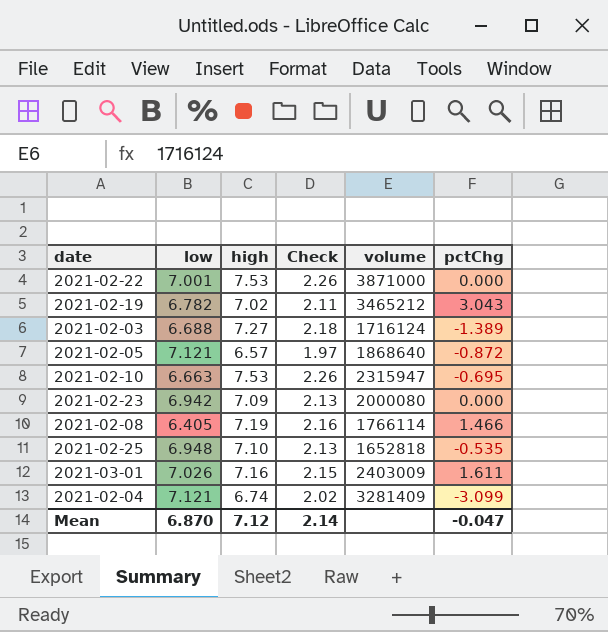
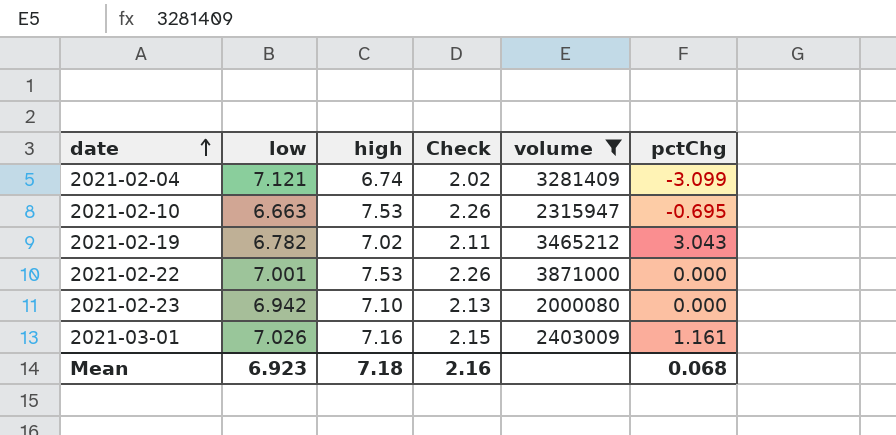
filter: none -> volume >= 2000080
row order: none -> date ascending
2021-02-23 | high: 7.09 -> 7.10
2021-03-01 | pctChg: 1.611 -> 1.161
Mean | low: 6.870 -> 6.923
Mean | high: 7.12 -> 7.18
Mean | Check: 2.14 -> 2.16
Mean | pctChg: -0.047 -> 0.068

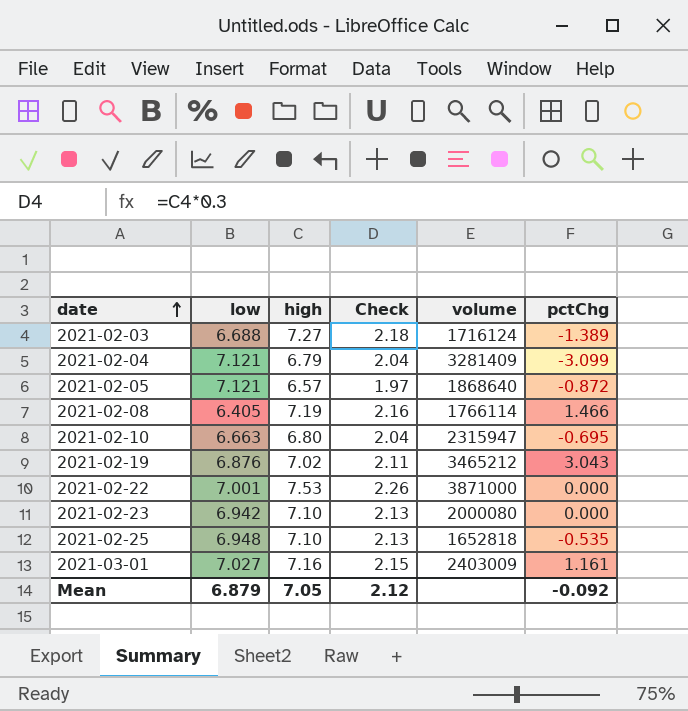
filter: volume >= 2000080 -> none
2021-02-04 | high: 6.74 -> 6.79
2021-02-04 | Check: 2.02 -> 2.04
2021-02-10 | high: 7.53 -> 6.80
2021-02-10 | Check: 2.26 -> 2.04
2021-02-19 | low: 6.782 -> 6.876
2021-03-01 | low: 7.026 -> 7.027
Mean | low: 6.923 -> 6.879
Mean | high: 7.18 -> 7.05
Mean | Check: 2.16 -> 2.12
Mean | pctChg: 0.068 -> -0.092

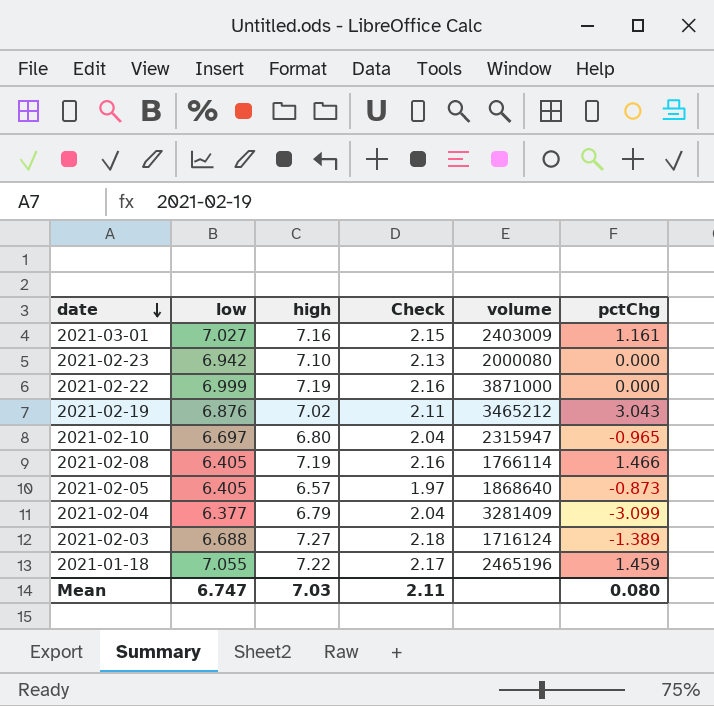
row order: date ascending -> date descending
row 2021-02-25: 6.948 | 7.10 | 2.13 | 1652818 | -0.535 -> none
2021-02-22 | low: 7.001 -> 6.999
2021-02-22 | high: 7.53 -> 7.19
2021-02-22 | Check: 2.26 -> 2.16
2021-02-10 | low: 6.663 -> 6.697
2021-02-10 | pctChg: -0.695 -> -0.965
2021-02-05 | low: 7.121 -> 6.405
2021-02-05 | pctChg: -0.872 -> -0.873
2021-02-04 | low: 7.121 -> 6.377
row 2021-01-18: none -> 7.055 | 7.22 | 2.17 | 2465196 | 1.459
Mean | low: 6.879 -> 6.747
Mean | high: 7.05 -> 7.03
Mean | Check: 2.12 -> 2.11
Mean | pctChg: -0.092 -> 0.080

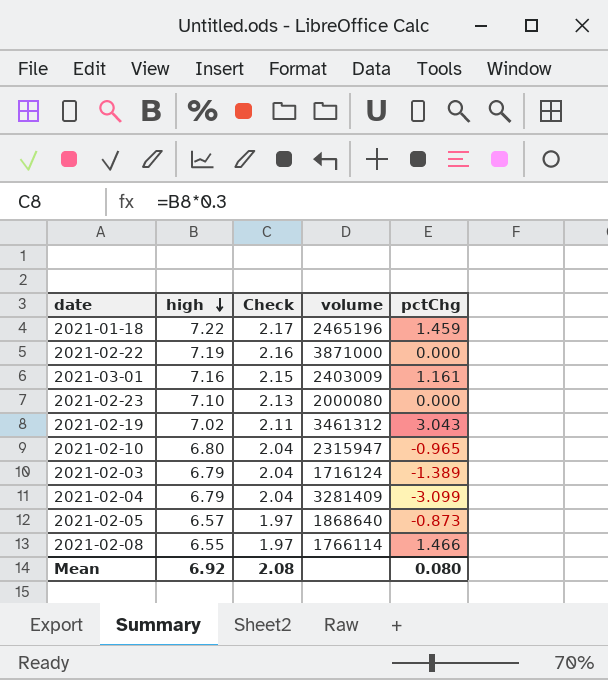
row order: date descending -> high descending
column low | position: 2 -> none
2021-02-19 | volume: 3465212 -> 3461312
2021-02-03 | high: 7.27 -> 6.79
2021-02-03 | Check: 2.18 -> 2.04
2021-02-08 | high: 7.19 -> 6.55
2021-02-08 | Check: 2.16 -> 1.97
Mean | high: 7.03 -> 6.92
Mean | Check: 2.11 -> 2.08

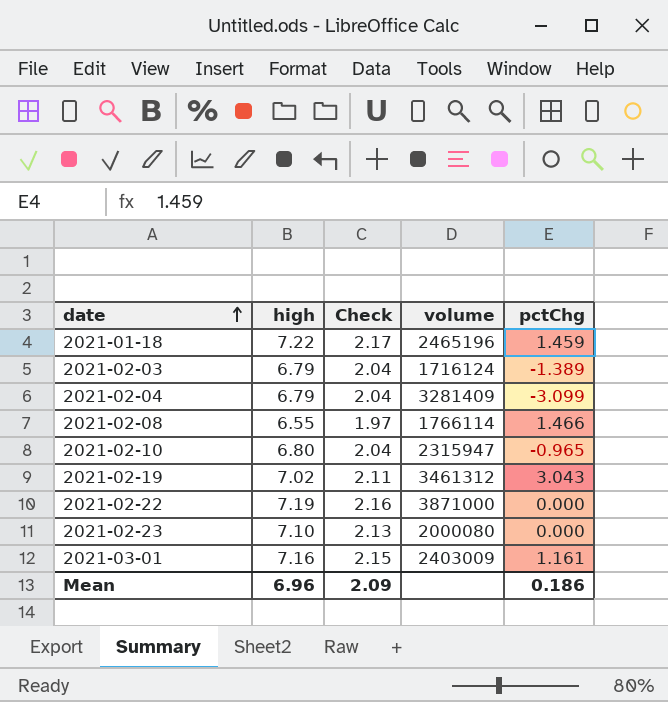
row order: high descending -> date ascending
row 2021-02-05: 6.57 | 1.97 | 1868640 | -0.873 -> none
Mean | high: 6.92 -> 6.96
Mean | Check: 2.08 -> 2.09
Mean | pctChg: 0.080 -> 0.186

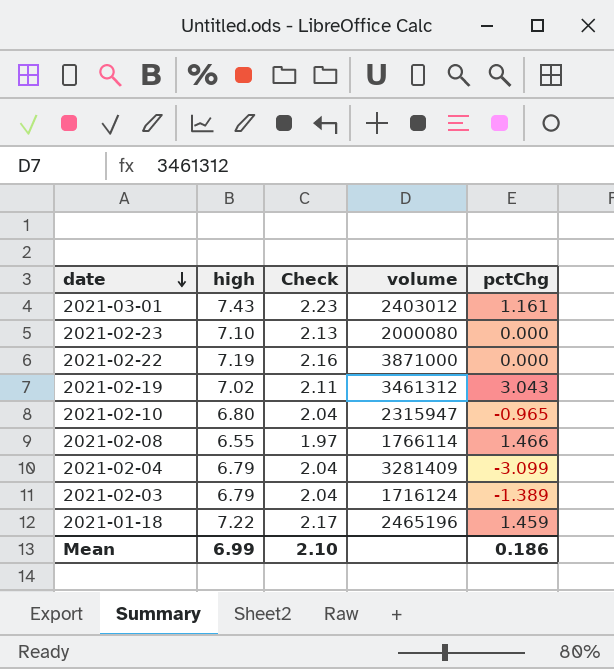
row order: date ascending -> date descending
2021-03-01 | high: 7.16 -> 7.43
2021-03-01 | Check: 2.15 -> 2.23
2021-03-01 | volume: 2403009 -> 2403012
Mean | high: 6.96 -> 6.99
Mean | Check: 2.09 -> 2.10

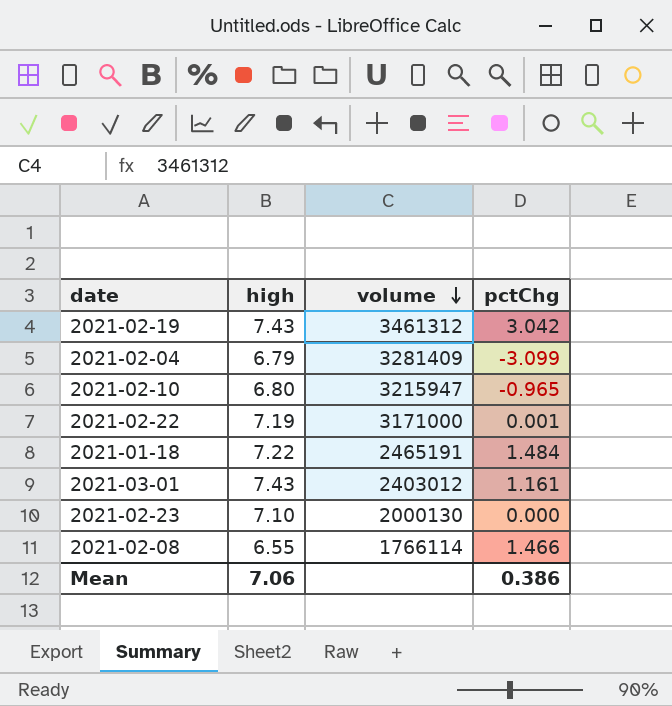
row order: date descending -> volume descending
column Check | formula: [high] * 0.3 -> none
row 2021-02-03: 6.79 | 2.04 | 1716124 | -1.389 -> none
2021-02-19 | high: 7.02 -> 7.43
2021-02-19 | pctChg: 3.043 -> 3.042
2021-02-10 | volume: 2315947 -> 3215947
2021-02-22 | volume: 3871000 -> 3171000
2021-02-22 | pctChg: 0.000 -> 0.001
2021-01-18 | volume: 2465196 -> 2465191
2021-01-18 | pctChg: 1.459 -> 1.484
2021-02-23 | volume: 2000080 -> 2000130
Mean | high: 6.99 -> 7.06
Mean | pctChg: 0.186 -> 0.386

